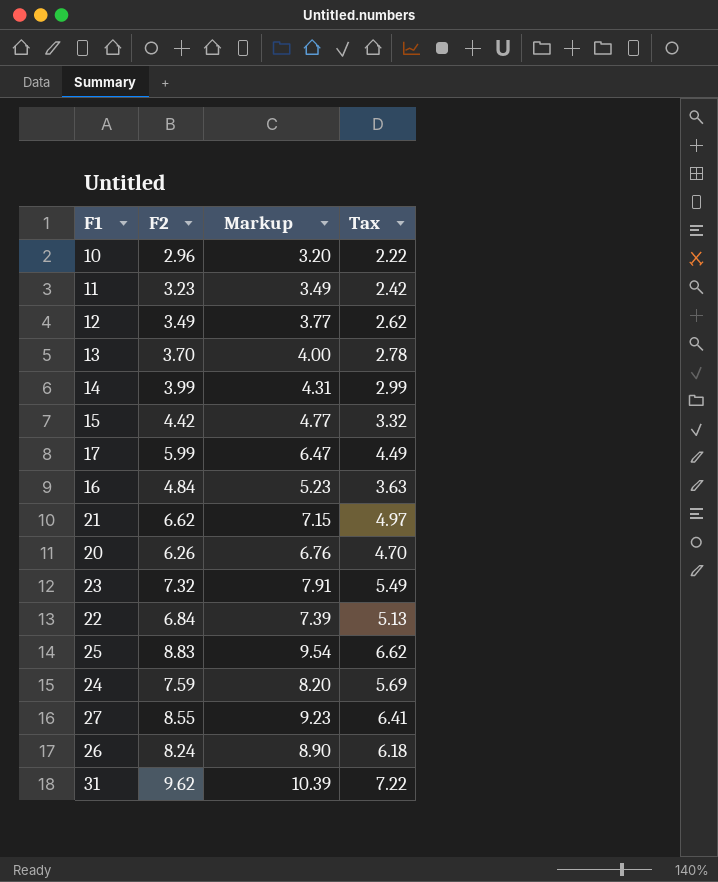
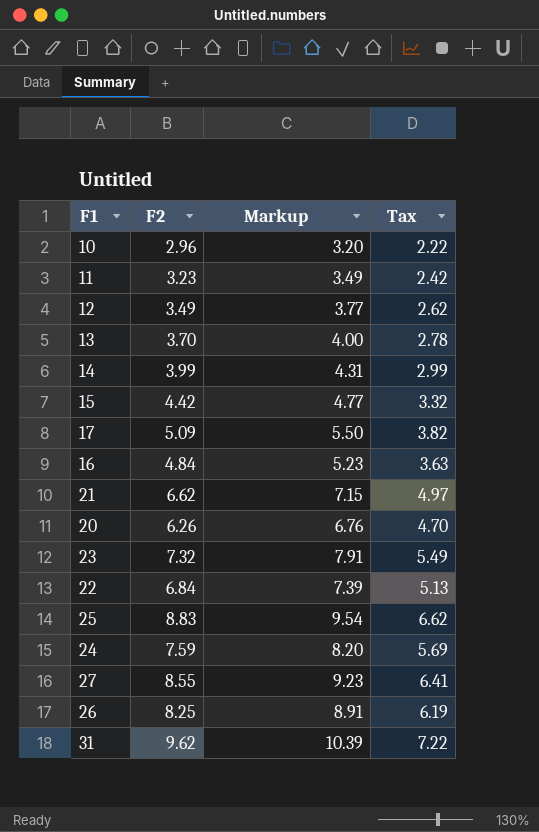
17 | F2: 5.99 -> 5.09
17 | Markup: 6.47 -> 5.50
17 | Tax: 4.49 -> 3.82
26 | F2: 8.24 -> 8.25
26 | Markup: 8.90 -> 8.91
26 | Tax: 6.18 -> 6.19

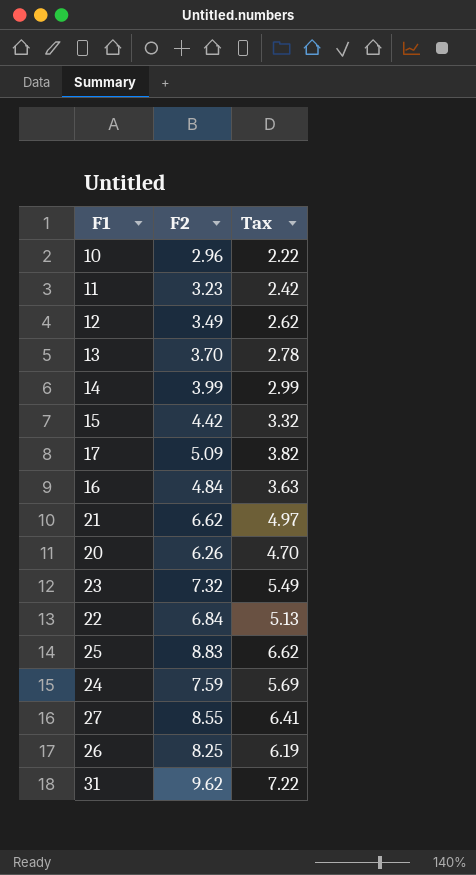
column Markup | formula: [F2] * 1.08 -> none

